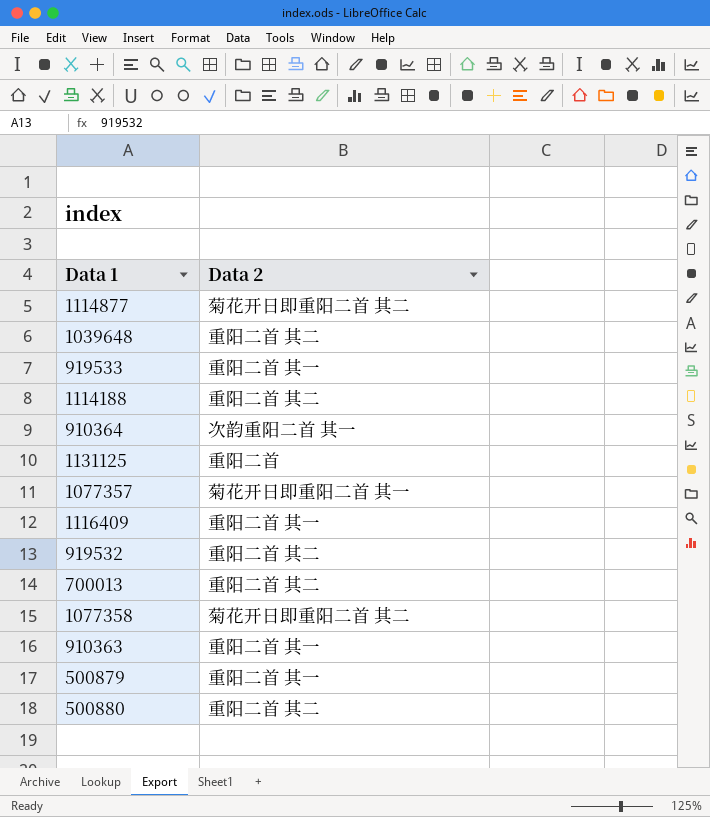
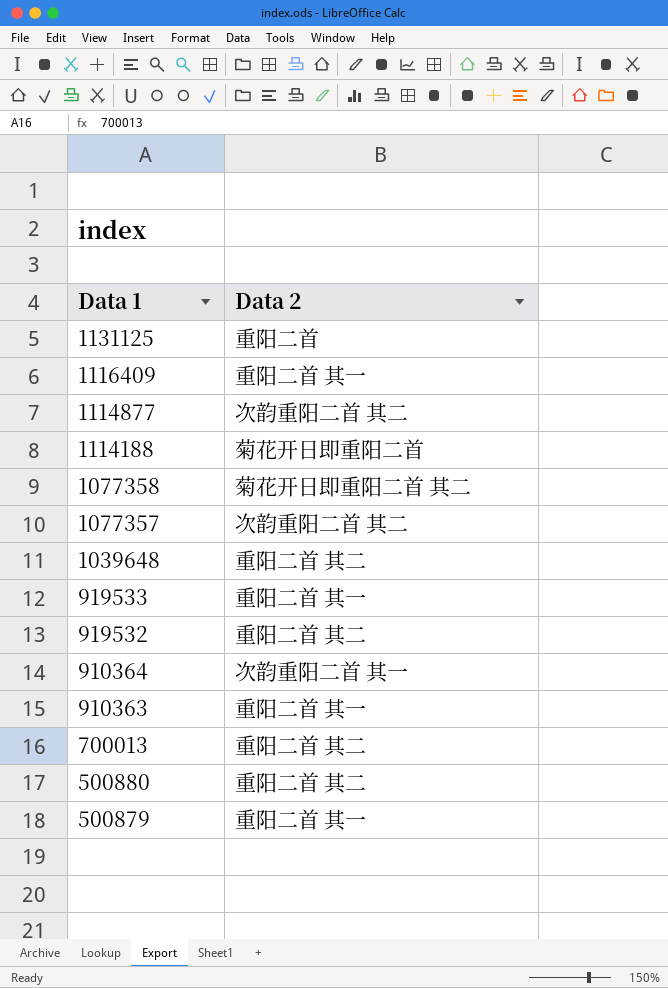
row order: none -> Data 1 descending
1114877 | Data 2: 菊花开日即重阳二首 其二 -> 次韵重阳二首 其二
1114188 | Data 2: 重阳二首 其二 -> 菊花开日即重阳二首
1077357 | Data 2: 菊花开日即重阳二首 其一 -> 次韵重阳二首 其二

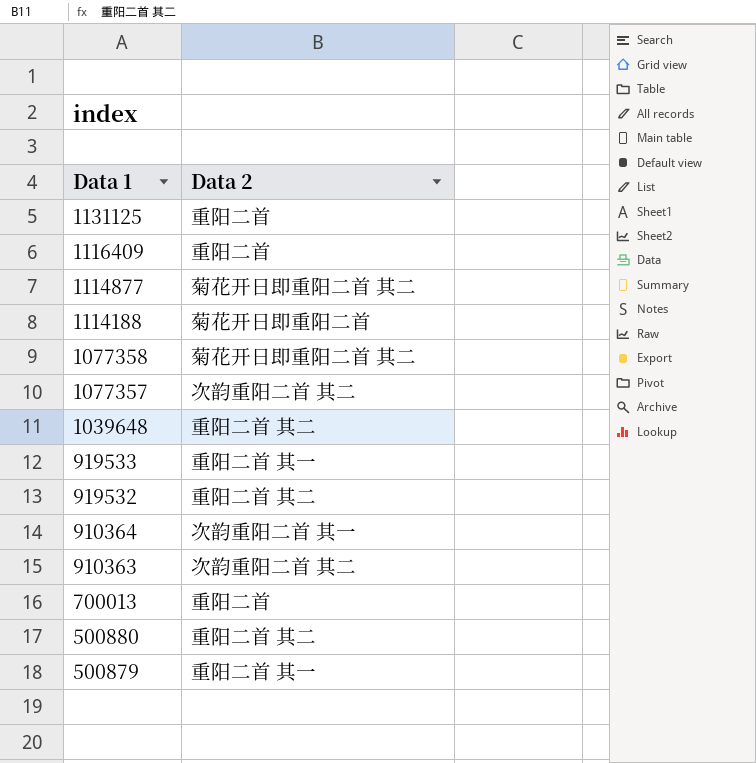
1116409 | Data 2: 重阳二首 其一 -> 重阳二首
1114877 | Data 2: 次韵重阳二首 其二 -> 菊花开日即重阳二首 其二
910363 | Data 2: 重阳二首 其一 -> 次韵重阳二首 其二
700013 | Data 2: 重阳二首 其二 -> 重阳二首

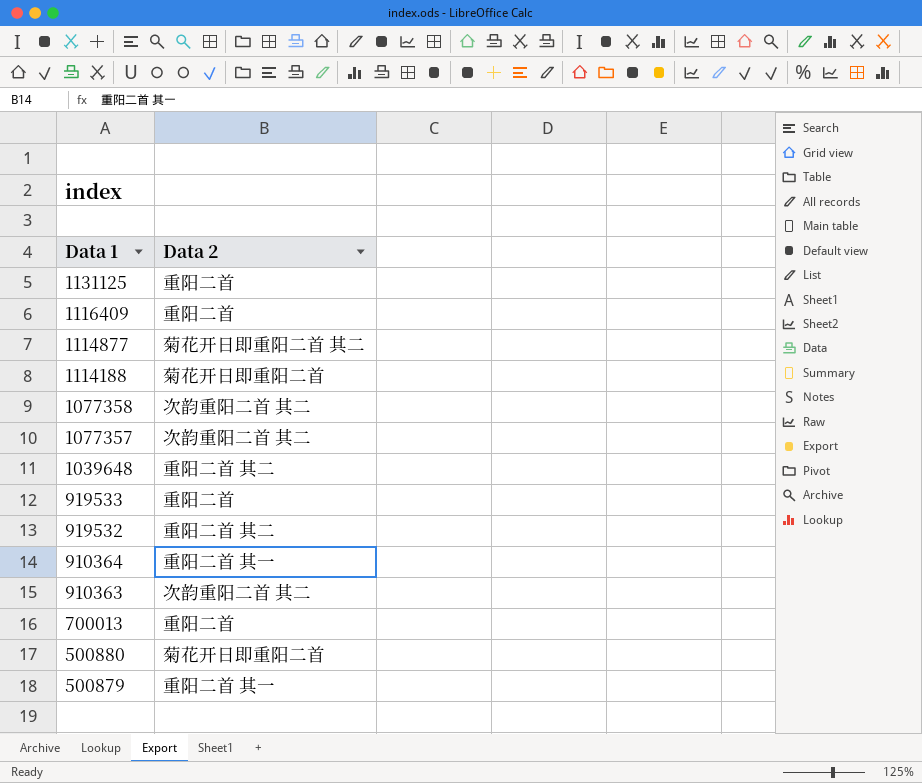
1077358 | Data 2: 菊花开日即重阳二首 其二 -> 次韵重阳二首 其二
919533 | Data 2: 重阳二首 其一 -> 重阳二首
910364 | Data 2: 次韵重阳二首 其一 -> 重阳二首 其一
500880 | Data 2: 重阳二首 其二 -> 菊花开日即重阳二首

